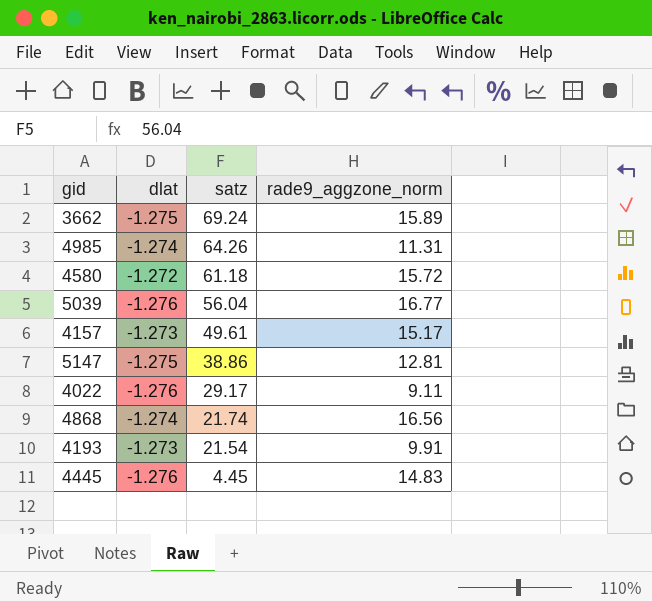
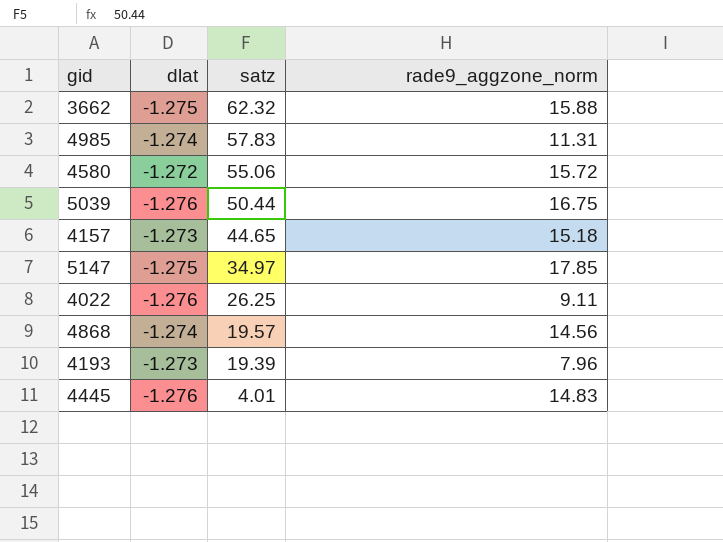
3662 | satz: 69.24 -> 62.32
3662 | rade9_aggzone_norm: 15.89 -> 15.88
4985 | satz: 64.26 -> 57.83
4580 | satz: 61.18 -> 55.06
5039 | satz: 56.04 -> 50.44
5039 | rade9_aggzone_norm: 16.77 -> 16.75
4157 | satz: 49.61 -> 44.65
4157 | rade9_aggzone_norm: 15.17 -> 15.18
5147 | satz: 38.86 -> 34.97
5147 | rade9_aggzone_norm: 12.81 -> 17.85
4022 | satz: 29.17 -> 26.25
4868 | satz: 21.74 -> 19.57
4868 | rade9_aggzone_norm: 16.56 -> 14.56
4193 | satz: 21.54 -> 19.39
4193 | rade9_aggzone_norm: 9.91 -> 7.96
4445 | satz: 4.45 -> 4.01

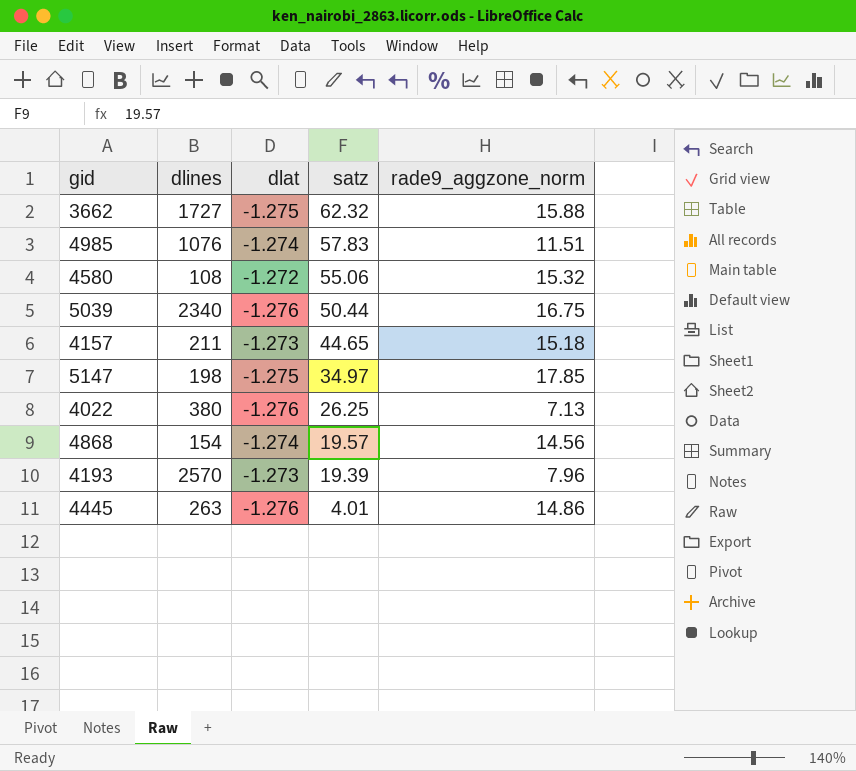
column dlines | position: none -> 2
4985 | rade9_aggzone_norm: 11.31 -> 11.51
4580 | rade9_aggzone_norm: 15.72 -> 15.32
4022 | rade9_aggzone_norm: 9.11 -> 7.13
4445 | rade9_aggzone_norm: 14.83 -> 14.86

